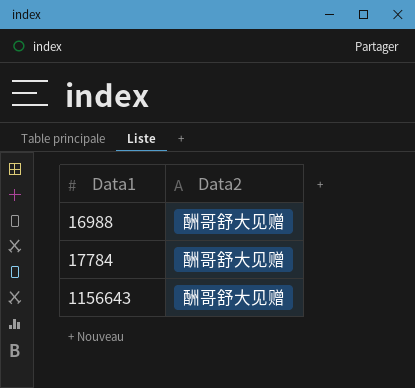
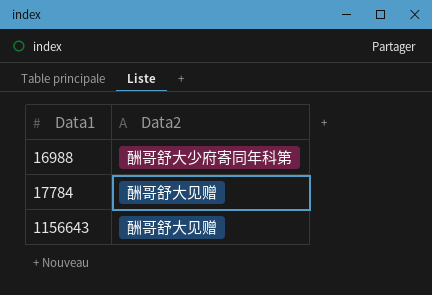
16988 | Data2: 酬哥舒大见赠 -> 酬哥舒大少府寄同年科第

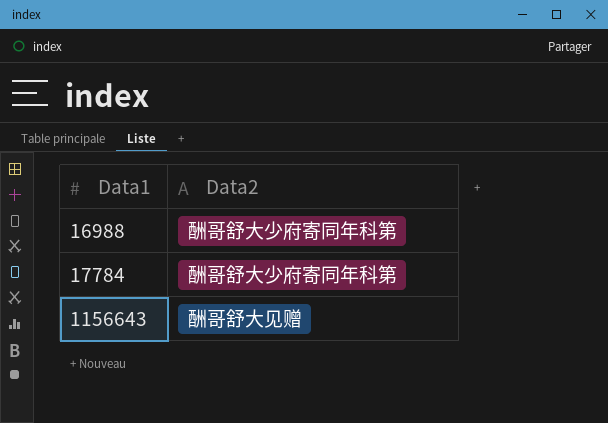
17784 | Data2: 酬哥舒大见赠 -> 酬哥舒大少府寄同年科第

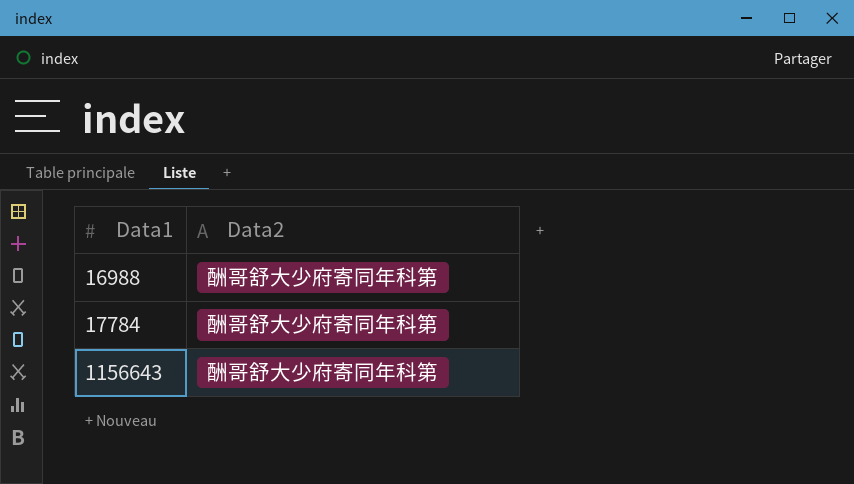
1156643 | Data2: 酬哥舒大见赠 -> 酬哥舒大少府寄同年科第

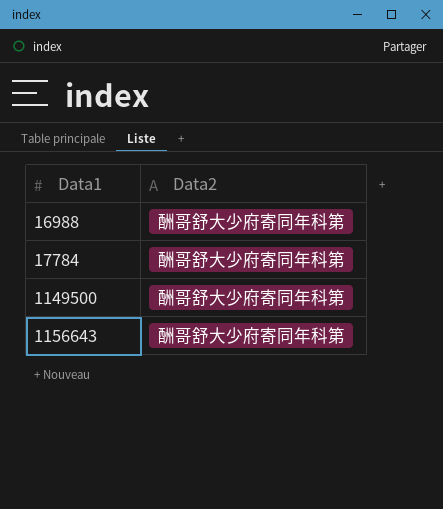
row 1149500: none -> 酬哥舒大少府寄同年科第

